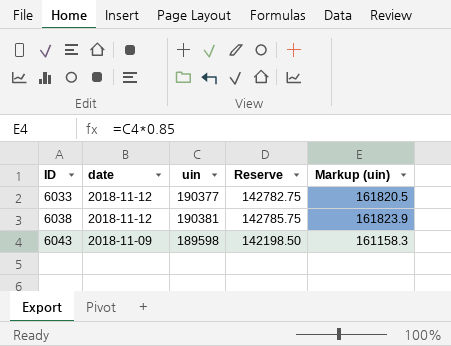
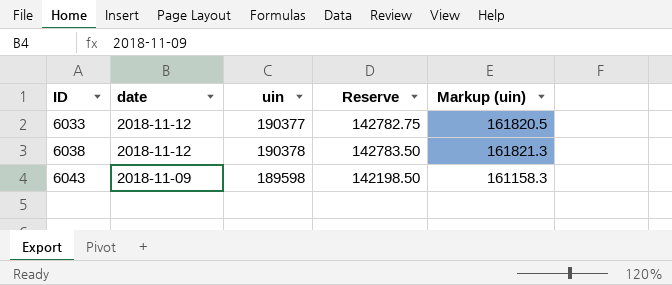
6038 | uin: 190381 -> 190378
6038 | Reserve: 142785.75 -> 142783.50
6038 | Markup (uin): 161823.9 -> 161821.3

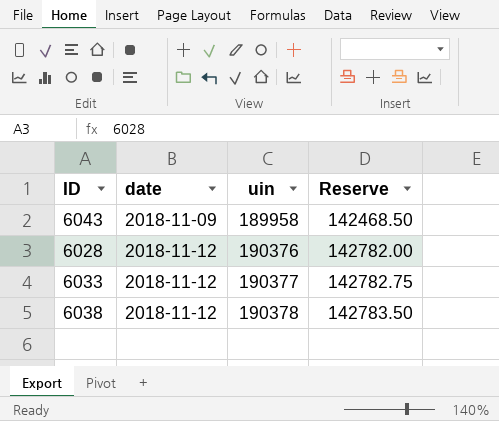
row order: ID ascending -> date ascending
column Markup (uin) | formula: [uin] * 0.85 -> none
6043 | uin: 189598 -> 189958
6043 | Reserve: 142198.50 -> 142468.50
row 6028: none -> 2018-11-12 | 190376 | 142782.00

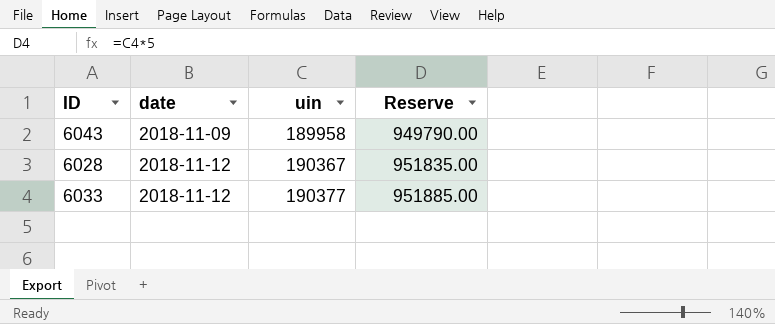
column Reserve | formula: [uin] * 0.75 -> [uin] * 5
row 6038: 2018-11-12 | 190378 | 142783.50 -> none
6028 | uin: 190376 -> 190367

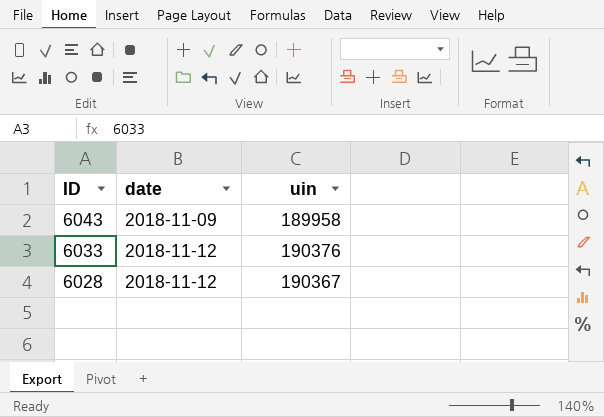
row order: date ascending -> ID descending
column Reserve | formula: [uin] * 5 -> none
6033 | uin: 190377 -> 190376

